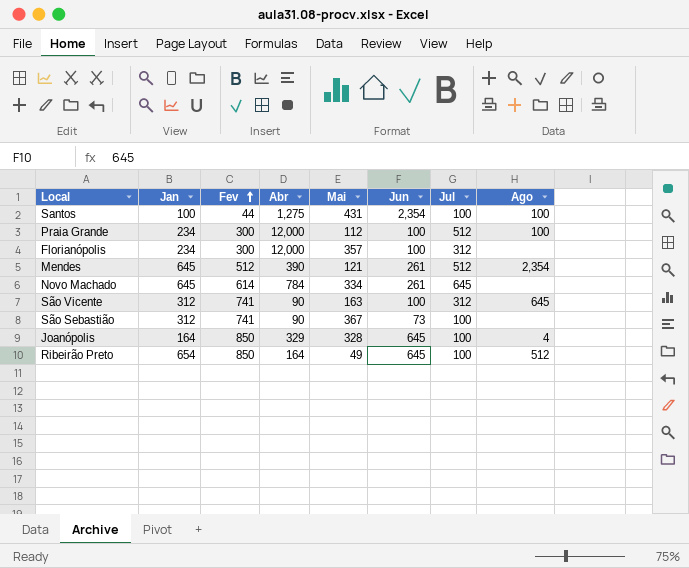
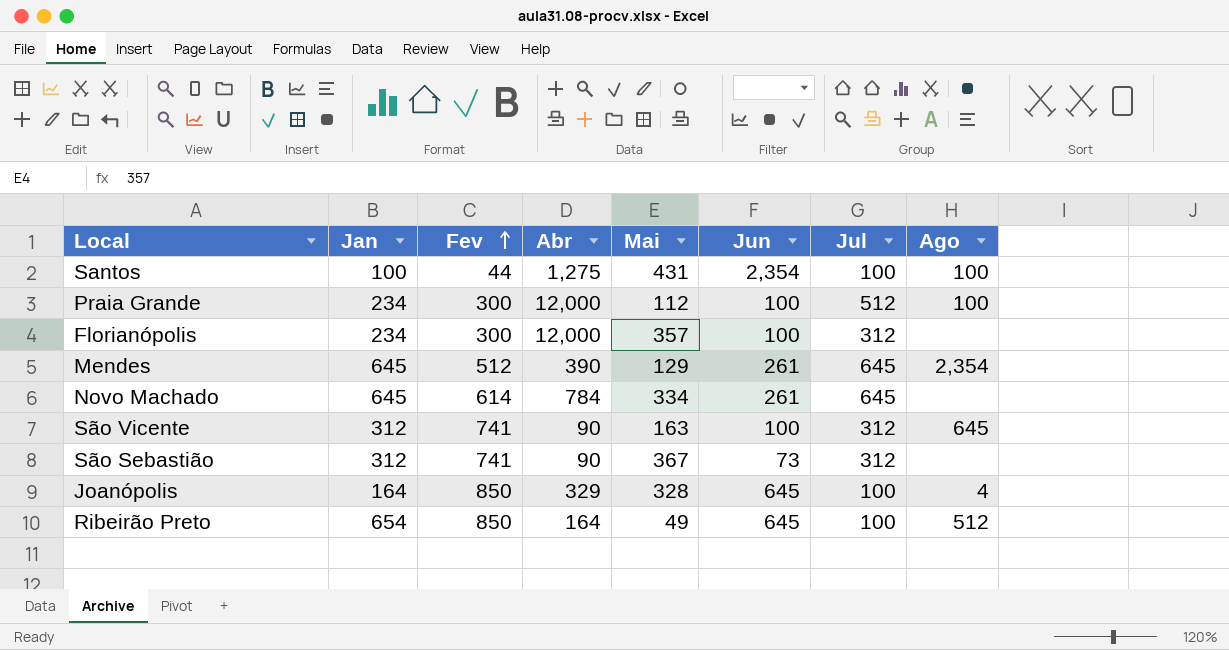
Mendes | Mai: 121 -> 129
Mendes | Jul: 512 -> 645
São Sebastião | Jul: 100 -> 312

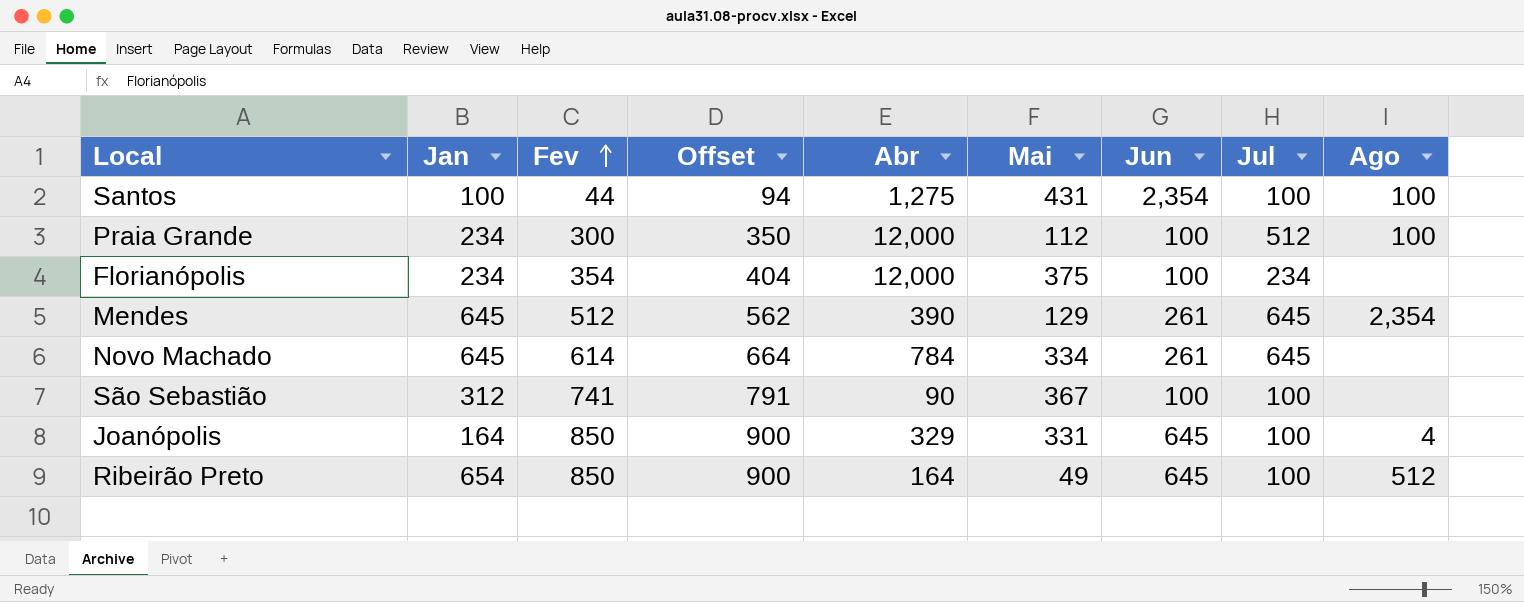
column Offset | formula: none -> [Fev] + 50
row São Vicente: 312 | 741 | 90 | 163 | 100 | 312 | 645 -> none
Florianópolis | Fev: 300 -> 354
Florianópolis | Mai: 357 -> 375
Florianópolis | Jul: 312 -> 234
São Sebastião | Jun: 73 -> 100
São Sebastião | Jul: 312 -> 100
Joanópolis | Mai: 328 -> 331

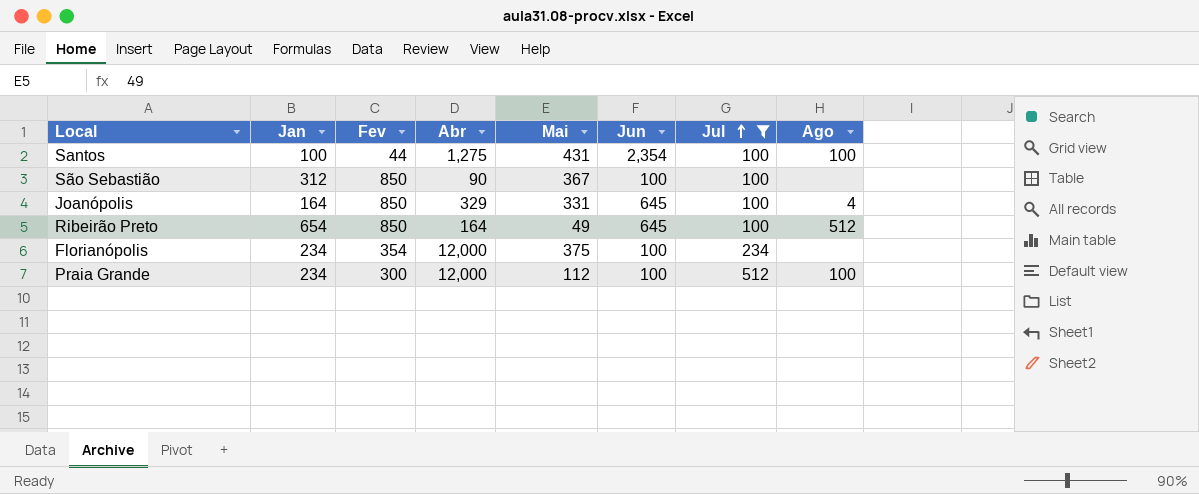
filter: none -> Jul != 645
row order: Fev ascending -> Jul ascending
column Offset | formula: [Fev] + 50 -> none
São Sebastião | Fev: 741 -> 850

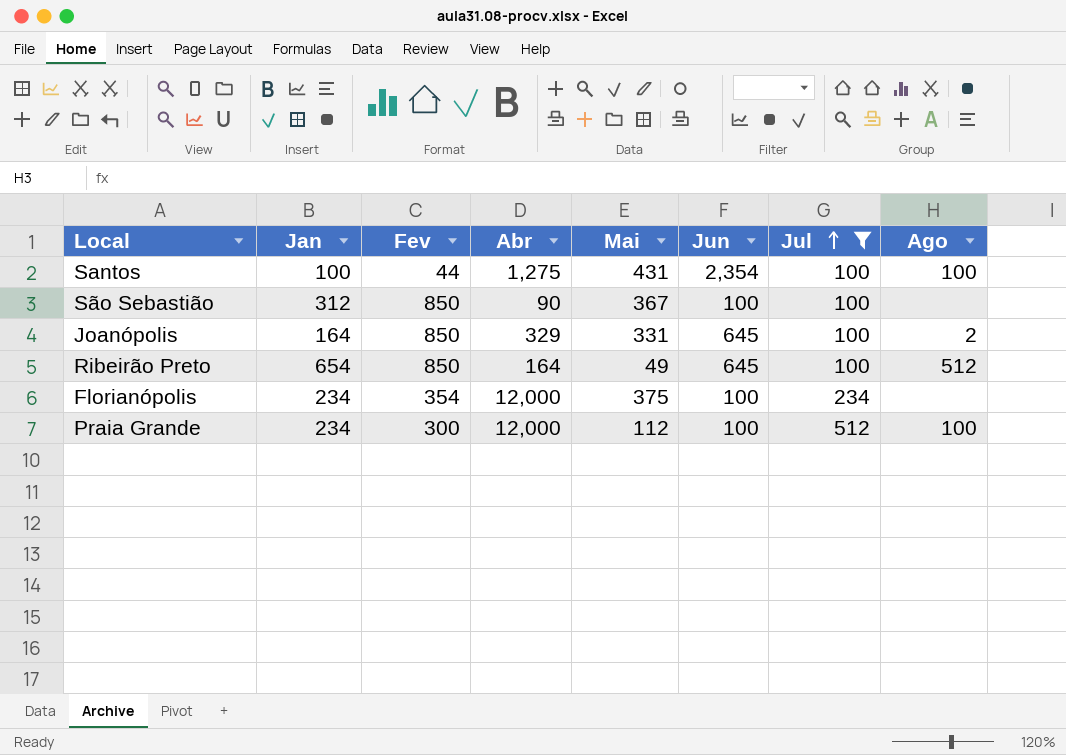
Joanópolis | Ago: 4 -> 2

